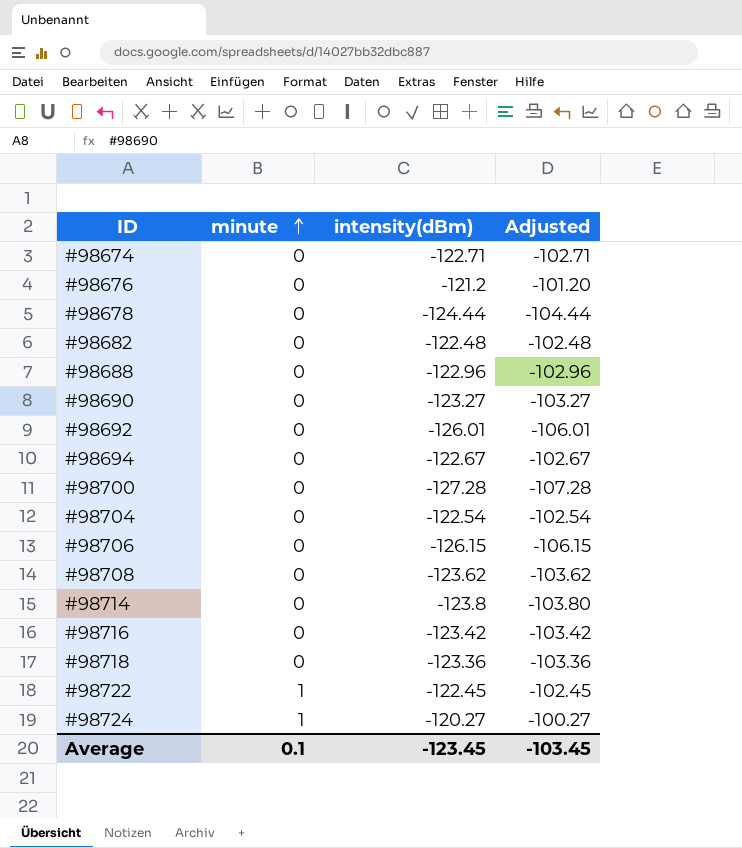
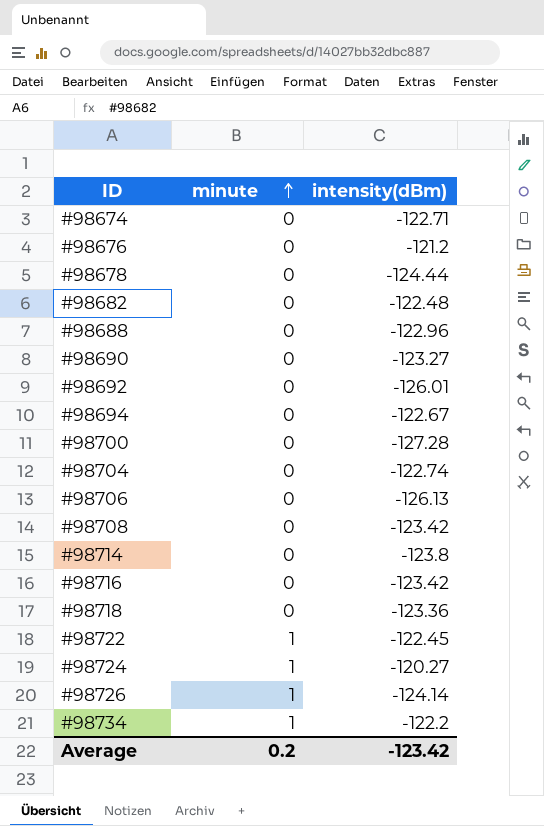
column Adjusted | formula: [intensity(dBm)] + 20 -> none
#98704 | intensity(dBm): -122.54 -> -122.74
#98706 | intensity(dBm): -126.15 -> -126.13
#98708 | intensity(dBm): -123.62 -> -123.42
row #98726: none -> 1 | -124.14
row #98734: none -> 1 | -122.2
Average | minute: 0.1 -> 0.2
Average | intensity(dBm): -123.45 -> -123.42

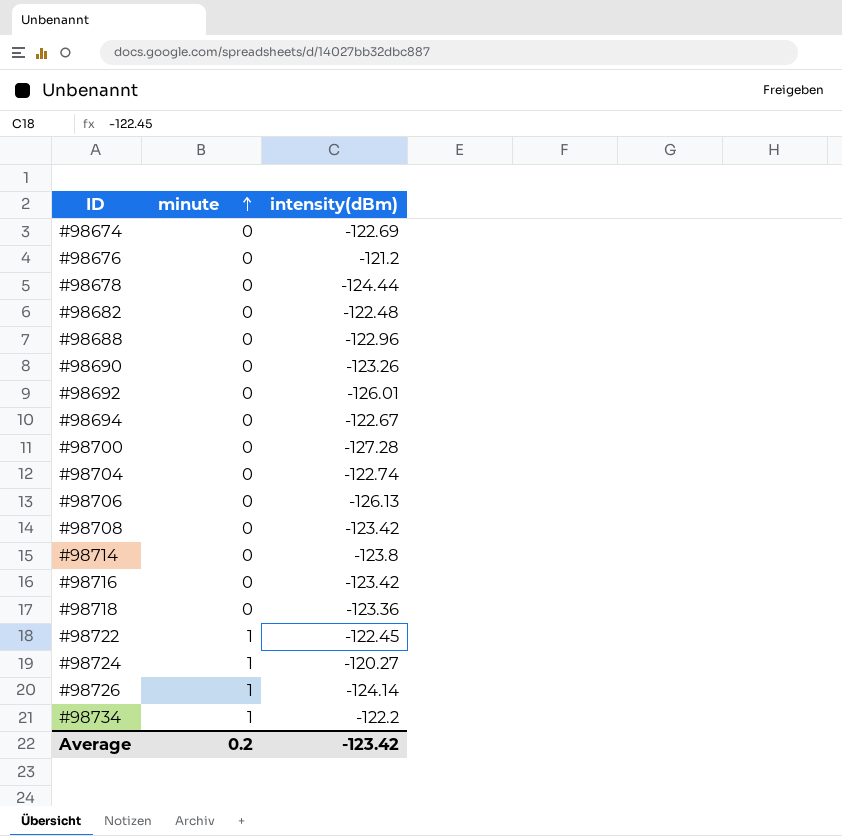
#98674 | intensity(dBm): -122.71 -> -122.69
#98690 | intensity(dBm): -123.27 -> -123.26

